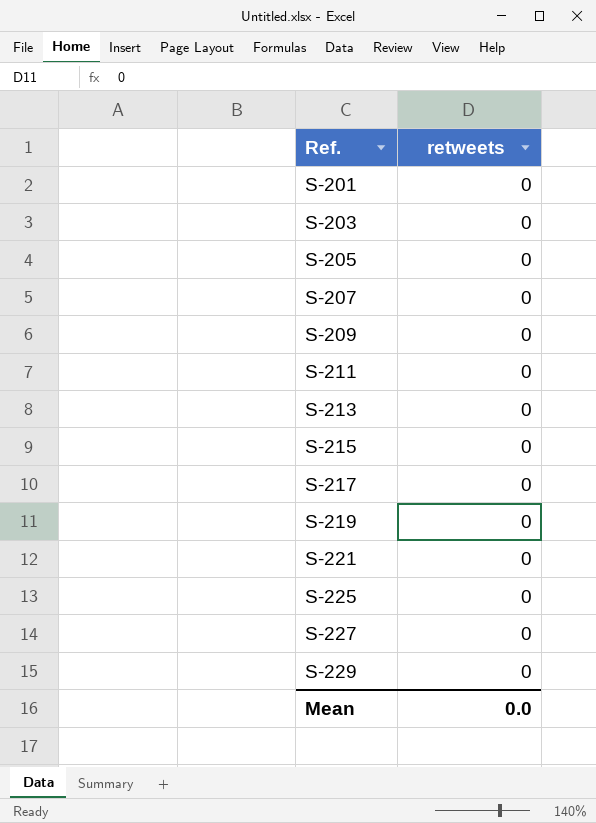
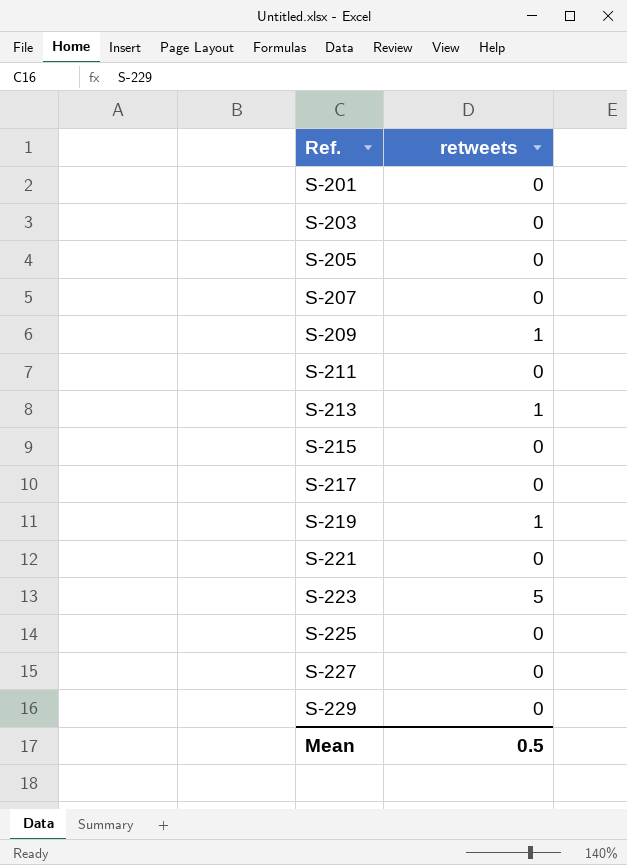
S-209 | retweets: 0 -> 1
S-213 | retweets: 0 -> 1
S-219 | retweets: 0 -> 1
row S-223: none -> 5
Mean | retweets: 0.0 -> 0.5

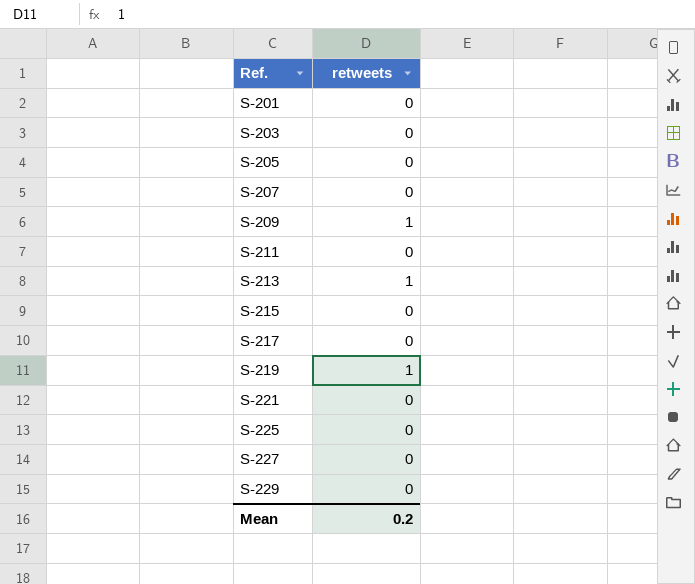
row S-223: 5 -> none
Mean | retweets: 0.5 -> 0.2

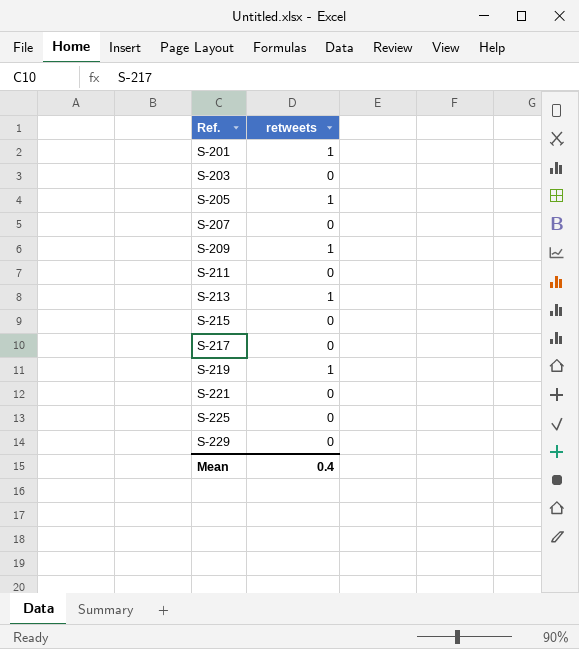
row S-227: 0 -> none
S-201 | retweets: 0 -> 1
S-205 | retweets: 0 -> 1
Mean | retweets: 0.2 -> 0.4

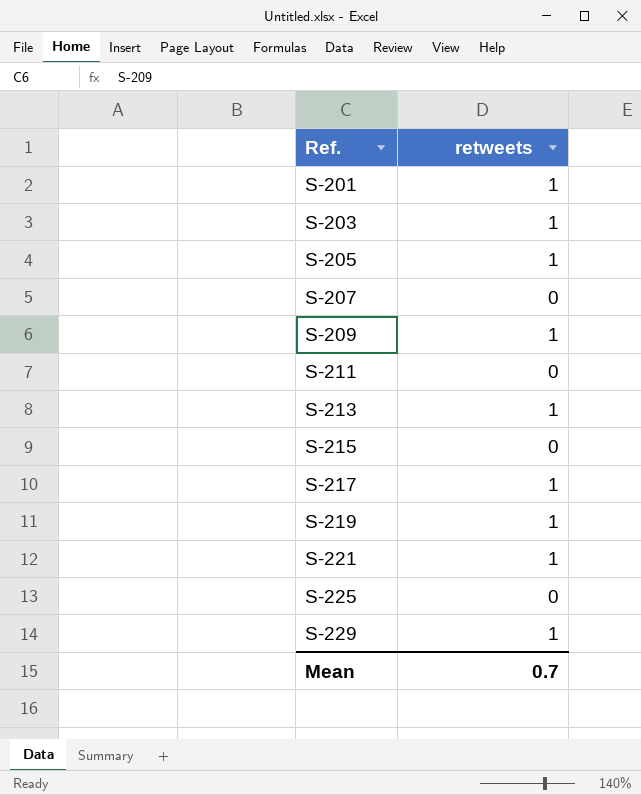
S-203 | retweets: 0 -> 1
S-217 | retweets: 0 -> 1
S-221 | retweets: 0 -> 1
S-229 | retweets: 0 -> 1
Mean | retweets: 0.4 -> 0.7

